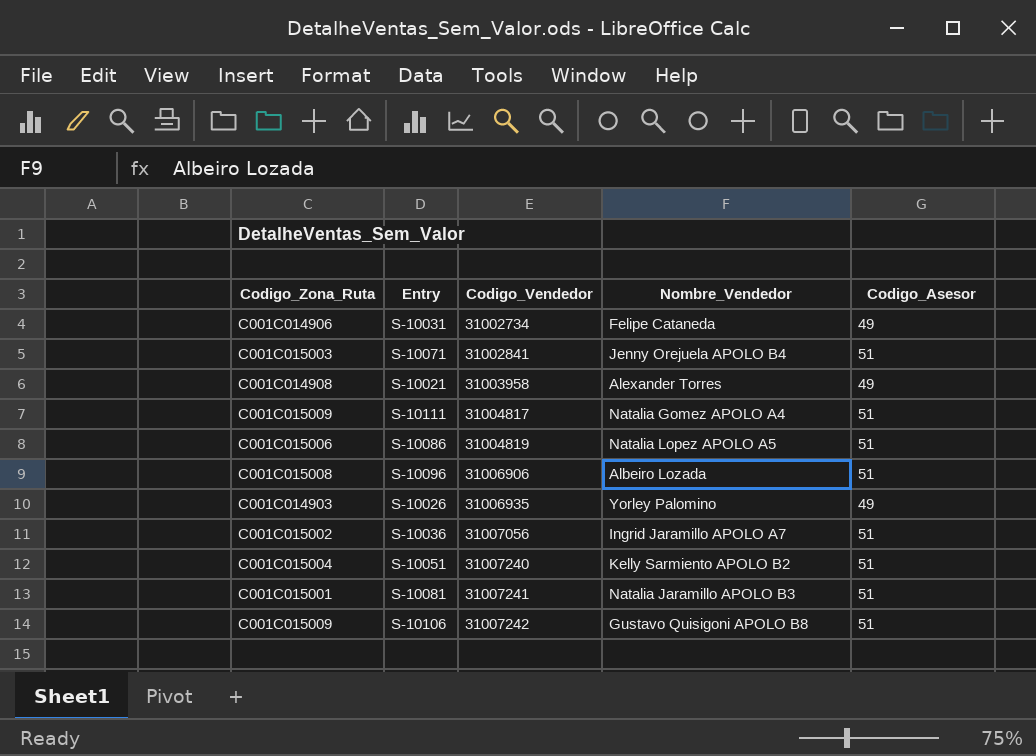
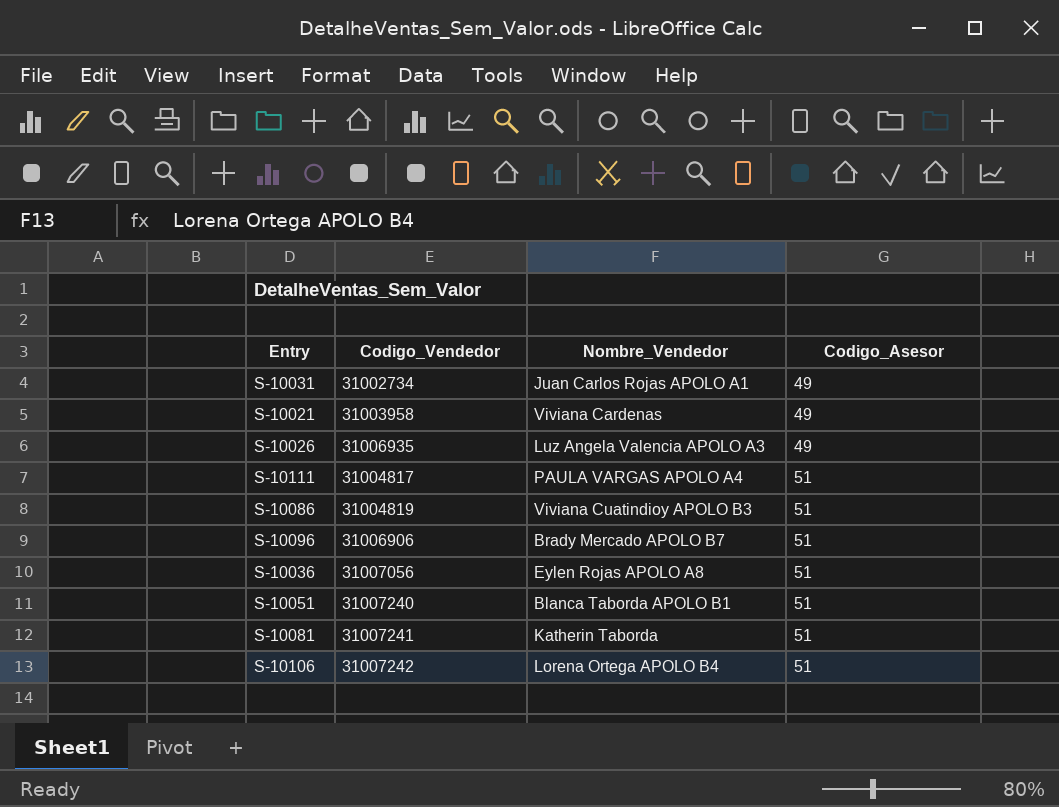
row order: Codigo_Vendedor ascending -> Codigo_Asesor ascending
column Codigo_Zona_Ruta | position: 1 -> none
row S-10071: C001C015003 | 31002841 | Jenny Orejuela APOLO B4 | 51 -> none
S-10031 | Nombre_Vendedor: Felipe Cataneda -> Juan Carlos Rojas APOLO A1
S-10021 | Nombre_Vendedor: Alexander Torres -> Viviana Cardenas
S-10026 | Nombre_Vendedor: Yorley Palomino -> Luz Angela Valencia APOLO A3
S-10111 | Nombre_Vendedor: Natalia Gomez APOLO A4 -> PAULA VARGAS APOLO A4
S-10086 | Nombre_Vendedor: Natalia Lopez APOLO A5 -> Viviana Cuatindioy APOLO B3
S-10096 | Nombre_Vendedor: Albeiro Lozada -> Brady Mercado APOLO B7
S-10036 | Nombre_Vendedor: Ingrid Jaramillo APOLO A7 -> Eylen Rojas APOLO A8
S-10051 | Nombre_Vendedor: Kelly Sarmiento APOLO B2 -> Blanca Taborda APOLO B1
S-10081 | Nombre_Vendedor: Natalia Jaramillo APOLO B3 -> Katherin Taborda
S-10106 | Nombre_Vendedor: Gustavo Quisigoni APOLO B8 -> Lorena Ortega APOLO B4

